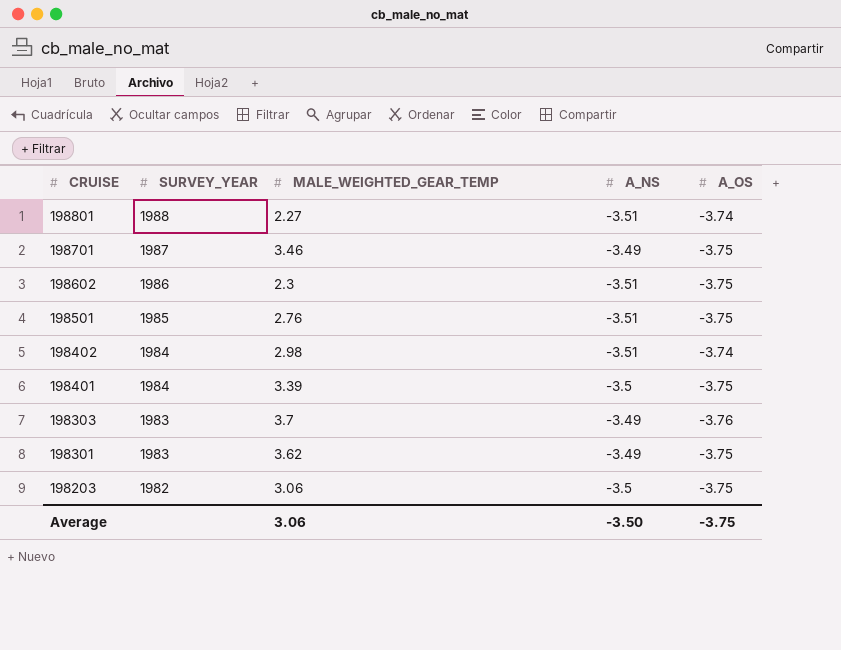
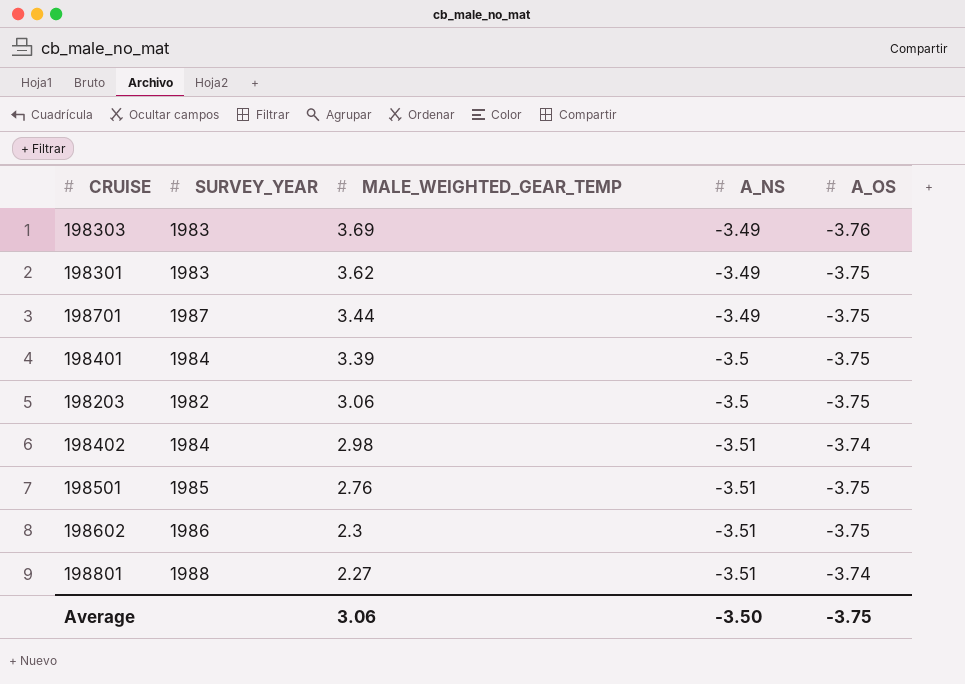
row order: CRUISE descending -> MALE_WEIGHTED_GEAR_TEMP descending
198303 | MALE_WEIGHTED_GEAR_TEMP: 3.7 -> 3.69
198701 | MALE_WEIGHTED_GEAR_TEMP: 3.46 -> 3.44

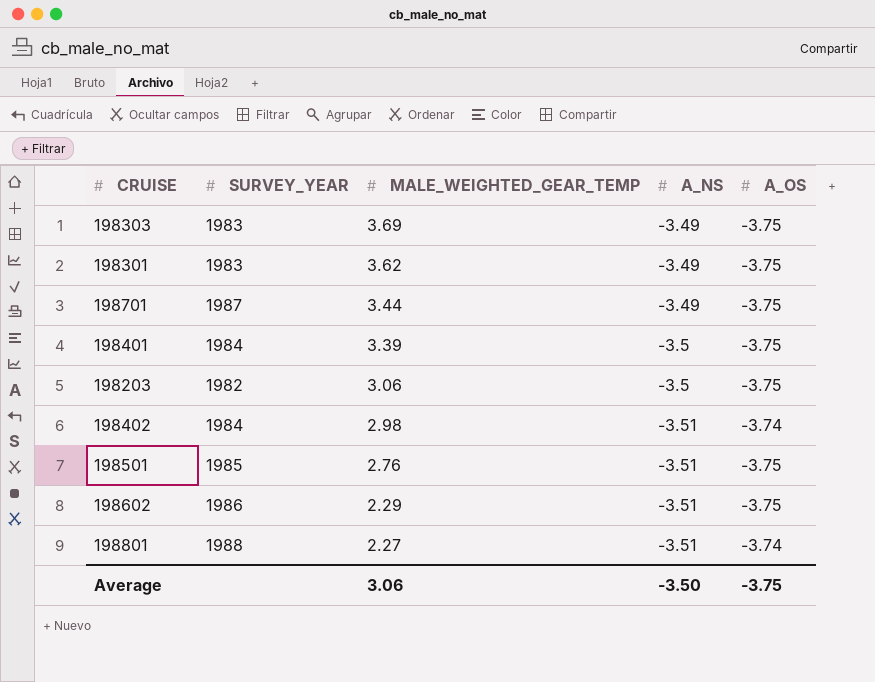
198303 | A_OS: -3.76 -> -3.75
198602 | MALE_WEIGHTED_GEAR_TEMP: 2.3 -> 2.29

